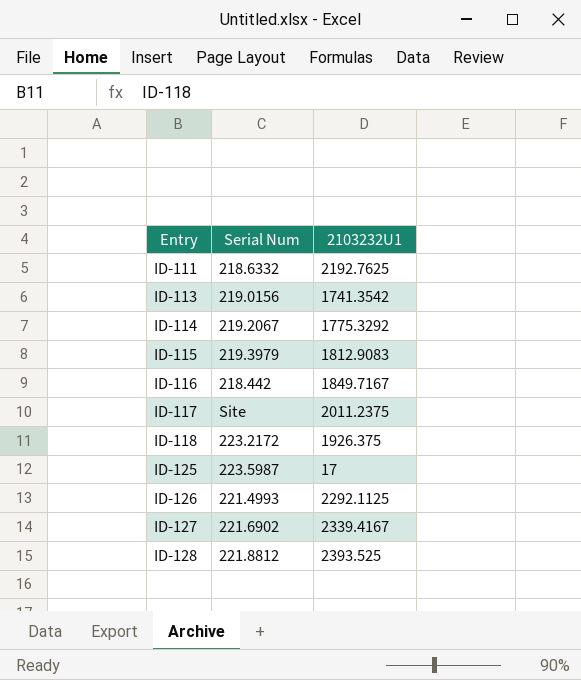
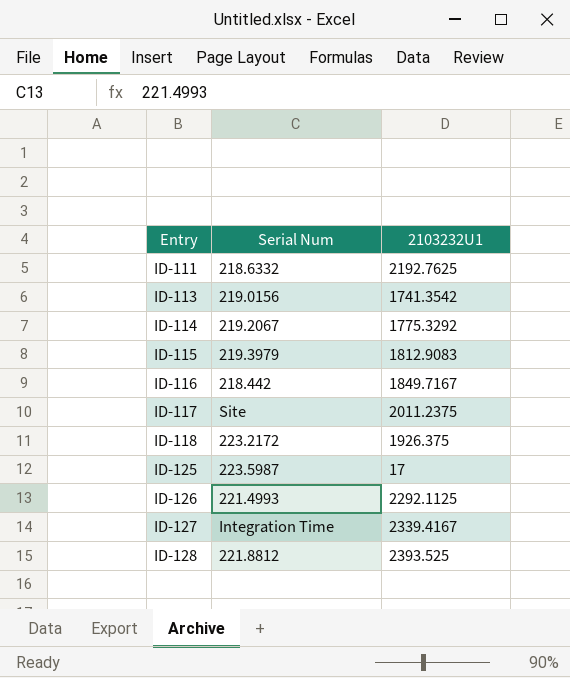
ID-127 | Serial Num: 221.6902 -> Integration Time

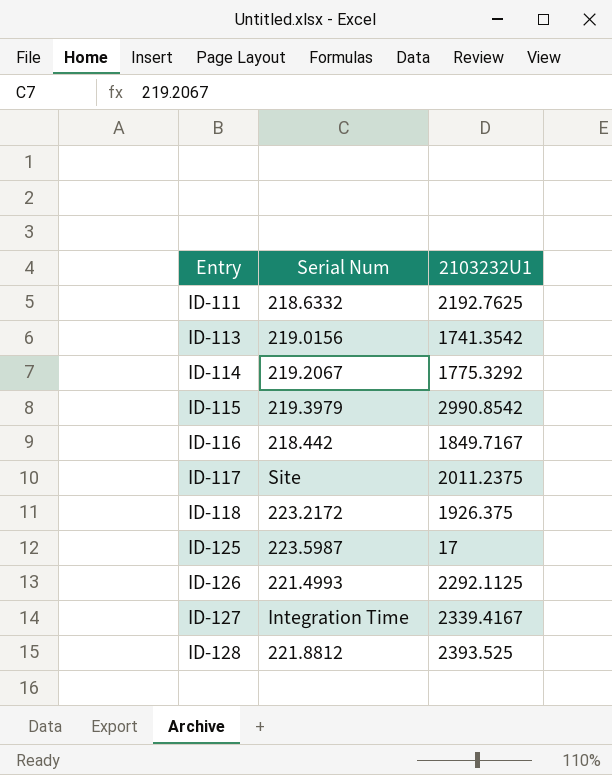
ID-115 | 2103232U1: 1812.9083 -> 2990.8542

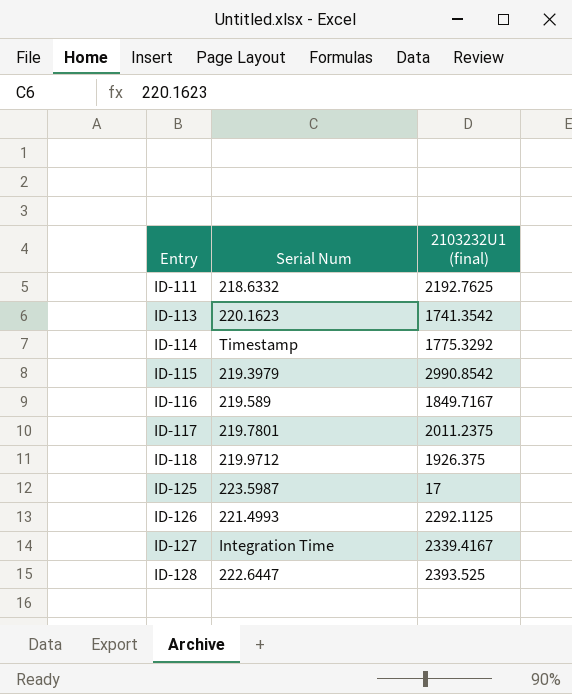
column name: 2103232U1 -> 2103232U1 (final)
ID-113 | Serial Num: 219.0156 -> 220.1623
ID-114 | Serial Num: 219.2067 -> Timestamp
ID-116 | Serial Num: 218.442 -> 219.589
ID-117 | Serial Num: Site -> 219.7801
ID-118 | Serial Num: 223.2172 -> 219.9712
ID-128 | Serial Num: 221.8812 -> 222.6447

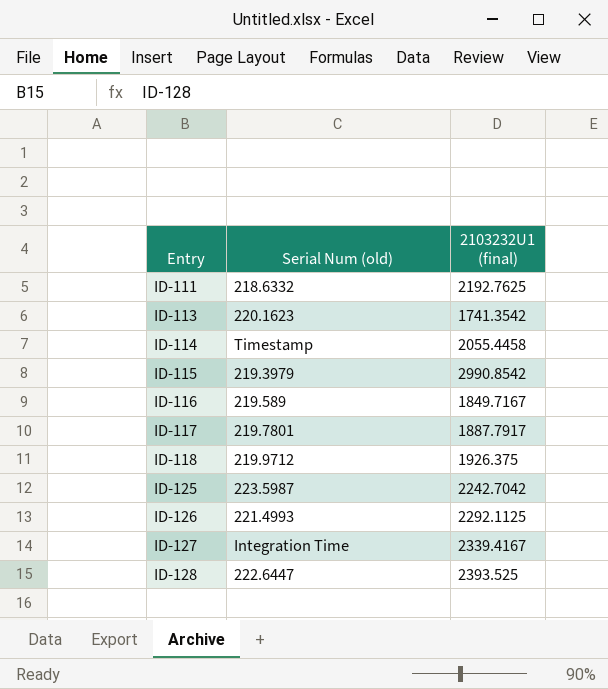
column name: Serial Num -> Serial Num (old)
ID-114 | 2103232U1 (final): 1775.3292 -> 2055.4458
ID-117 | 2103232U1 (final): 2011.2375 -> 1887.7917
ID-125 | 2103232U1 (final): 17 -> 2242.7042

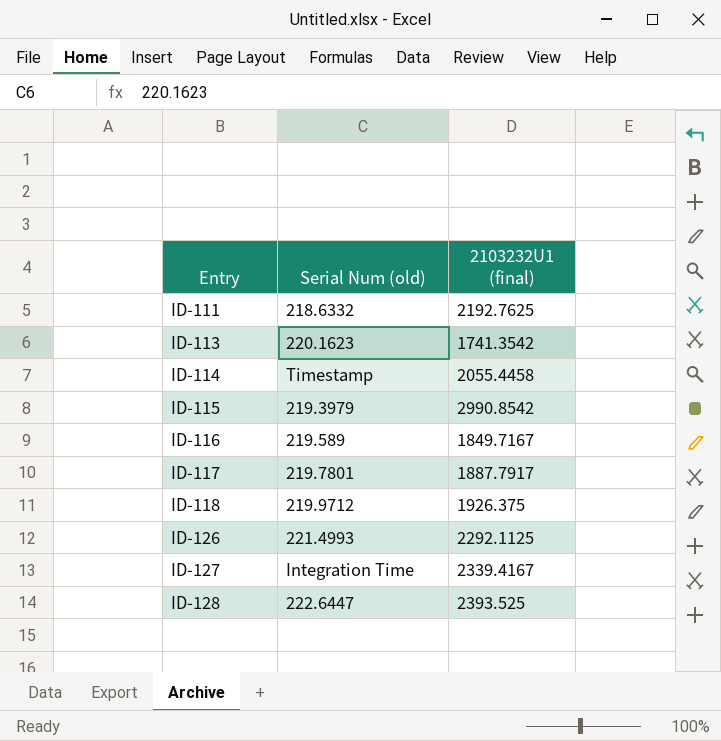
row ID-125: 223.5987 | 2242.7042 -> none

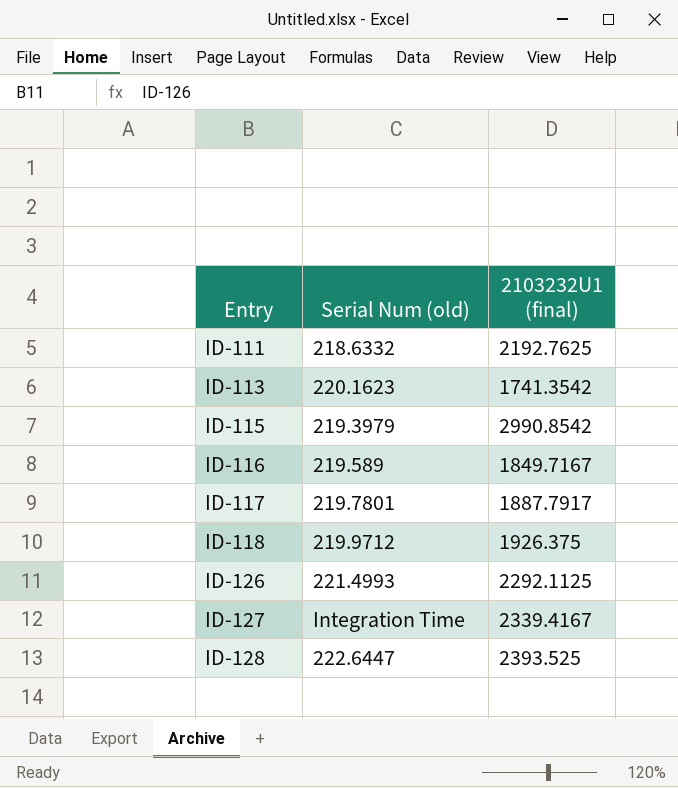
row ID-114: Timestamp | 2055.4458 -> none

